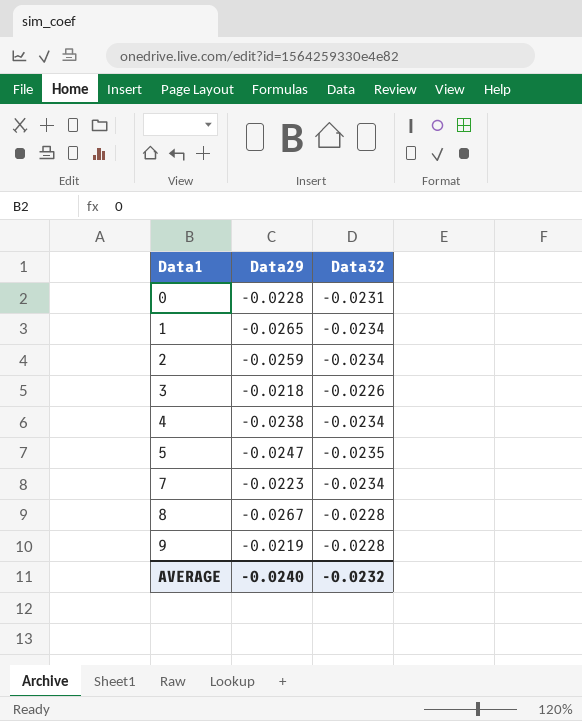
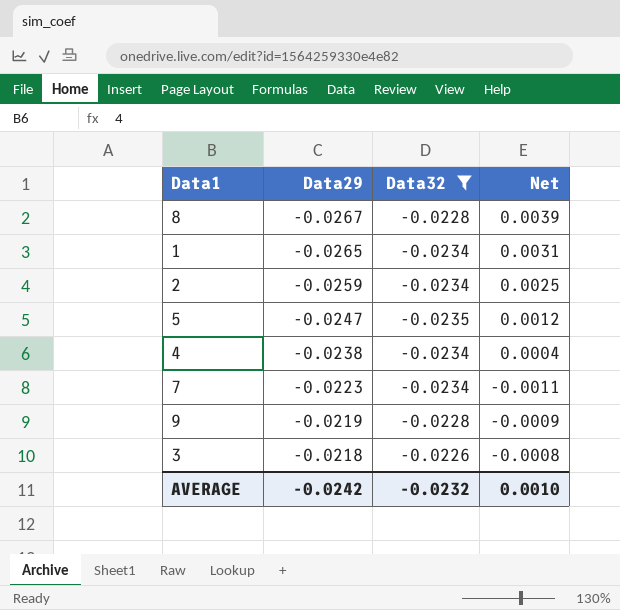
filter: none -> Data32 != -0.0231
row order: Data1 ascending -> Data29 ascending
column Net | formula: none -> [Data32] - [Data29]
AVERAGE | Data29: -0.0240 -> -0.0242

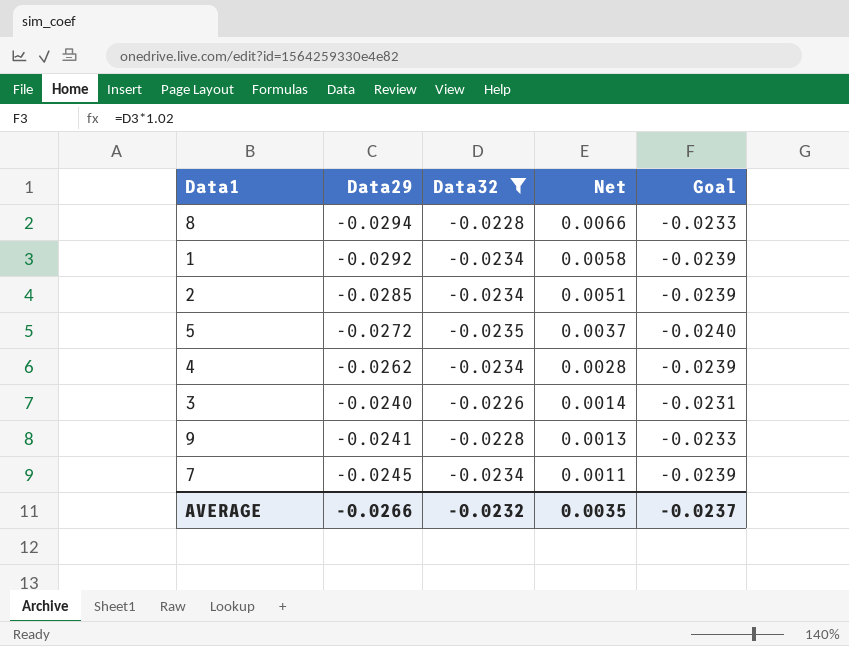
row order: Data29 ascending -> Net descending
column Goal | formula: none -> [Data32] * 1.02
8 | Data29: -0.0267 -> -0.0294
8 | Net: 0.0039 -> 0.0066
1 | Data29: -0.0265 -> -0.0292
1 | Net: 0.0031 -> 0.0058
2 | Data29: -0.0259 -> -0.0285
2 | Net: 0.0025 -> 0.0051
5 | Data29: -0.0247 -> -0.0272
5 | Net: 0.0012 -> 0.0037
4 | Data29: -0.0238 -> -0.0262
4 | Net: 0.0004 -> 0.0028
3 | Data29: -0.0218 -> -0.0240
3 | Net: -0.0008 -> 0.0014
9 | Data29: -0.0219 -> -0.0241
9 | Net: -0.0009 -> 0.0013
7 | Data29: -0.0223 -> -0.0245
7 | Net: -0.0011 -> 0.0011
AVERAGE | Data29: -0.0242 -> -0.0266
AVERAGE | Net: 0.0010 -> 0.0035

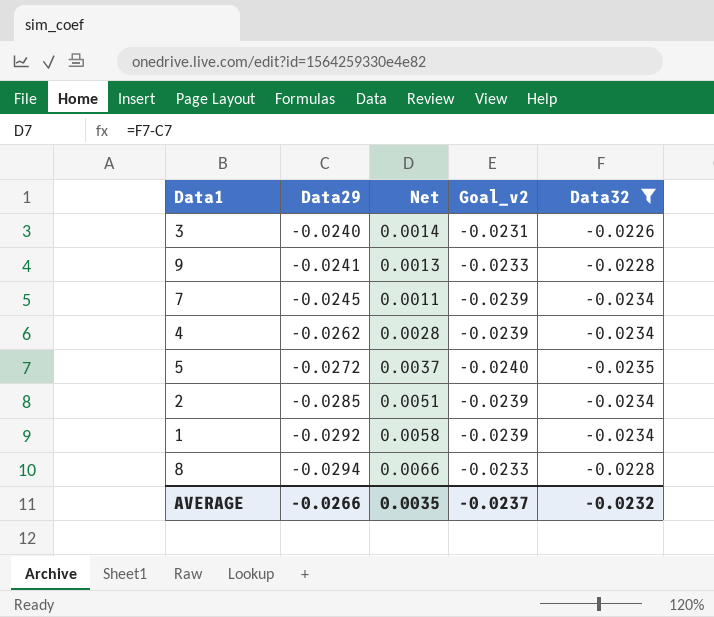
row order: Net descending -> Data29 descending
column name: Goal -> Goal_v2
column Data32 | position: 3 -> 5

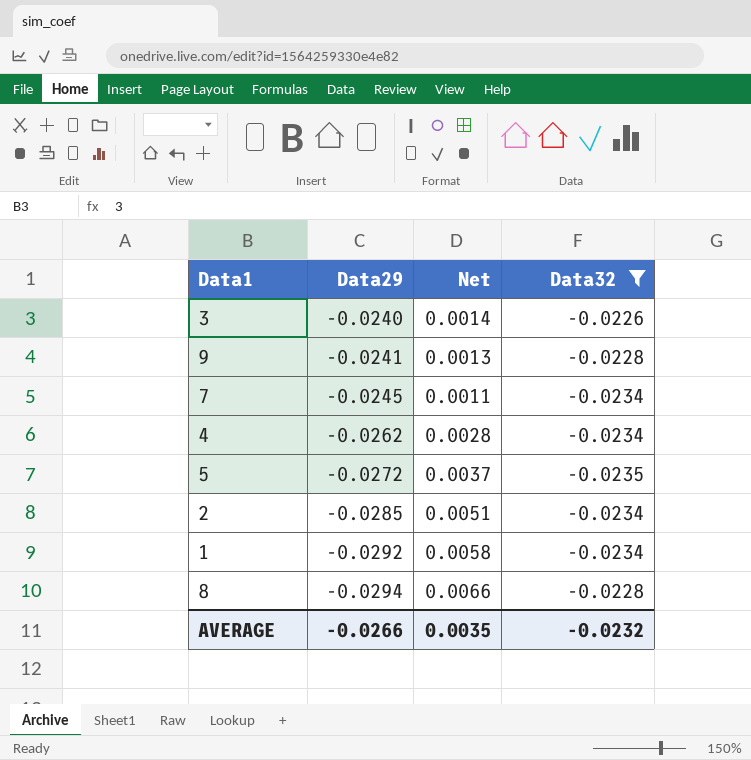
column Goal_v2 | formula: [Data32] * 1.02 -> none

